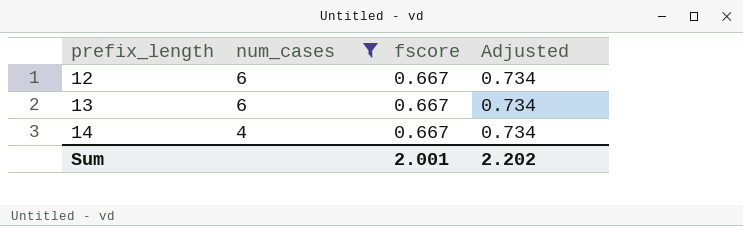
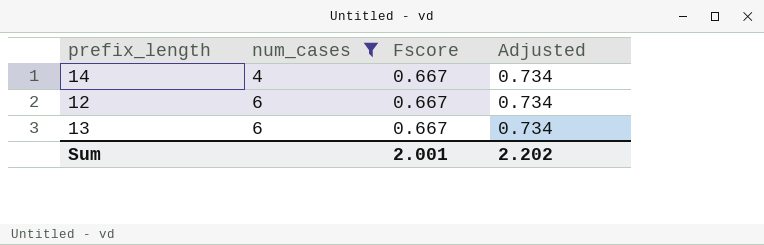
row order: prefix_length ascending -> num_cases ascending
column name: fscore -> Fscore

